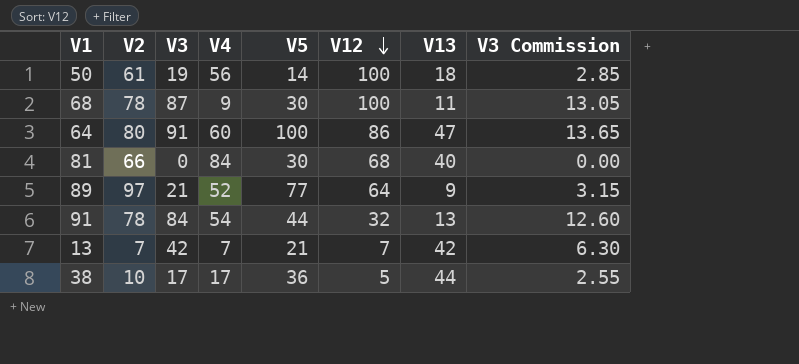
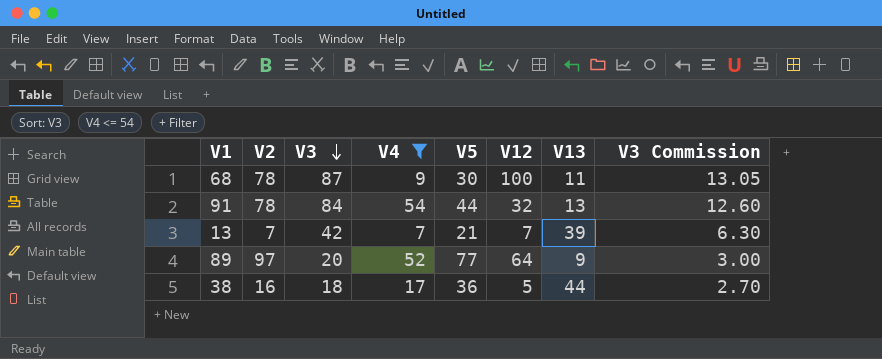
filter: none -> V4 <= 54
row order: V12 descending -> V3 descending
13 | V13: 42 -> 39
89 | V3: 21 -> 20
89 | V3 Commission: 3.15 -> 3.00
38 | V2: 10 -> 16
38 | V3: 17 -> 18
38 | V3 Commission: 2.55 -> 2.70

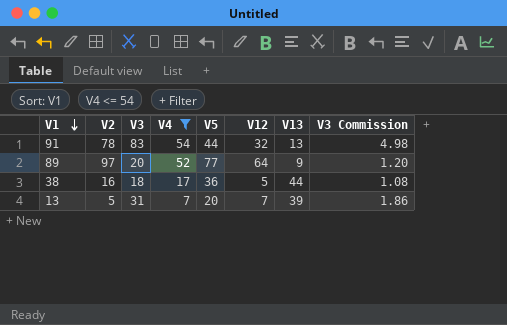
row order: V3 descending -> V1 descending
column V3 Commission | formula: [V3] * 0.15 -> [V3] * 0.06
row 68: 78 | 87 | 9 | 30 | 100 | 11 | 13.05 -> none
91 | V3: 84 -> 83
13 | V2: 7 -> 5
13 | V3: 42 -> 31
13 | V5: 21 -> 20

